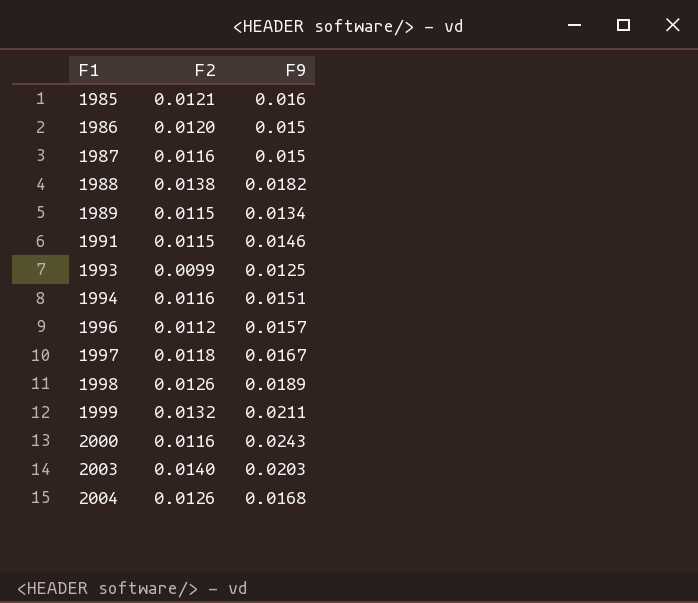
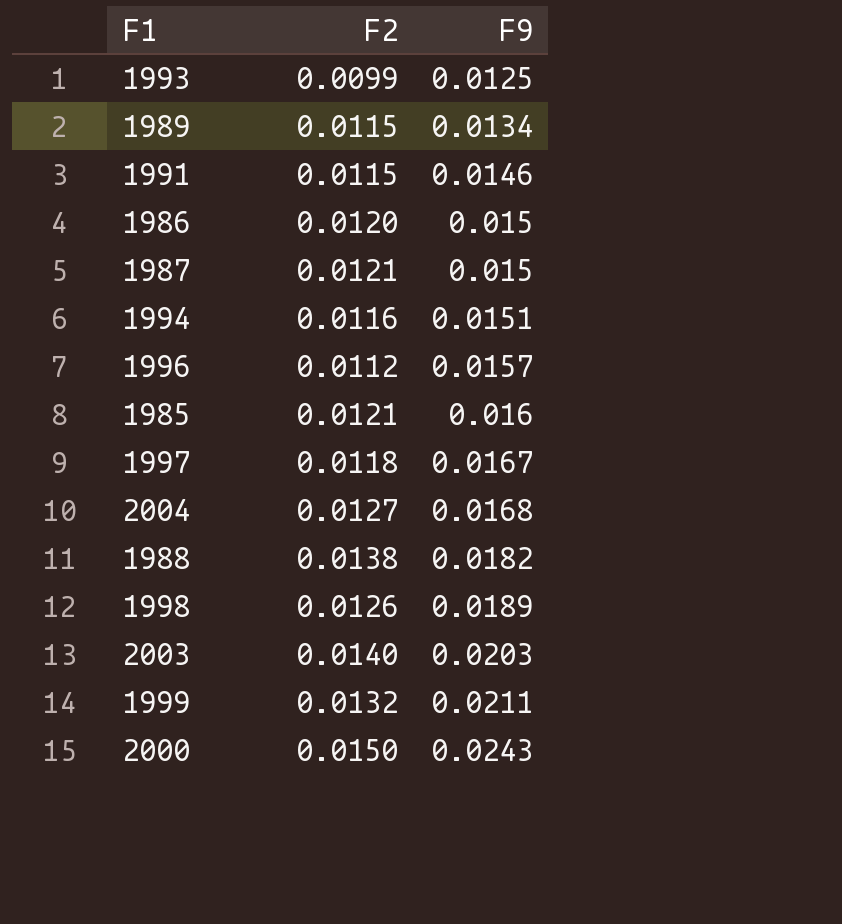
row order: F1 ascending -> F9 ascending
1987 | F2: 0.0116 -> 0.0121
2004 | F2: 0.0126 -> 0.0127
2000 | F2: 0.0116 -> 0.0150

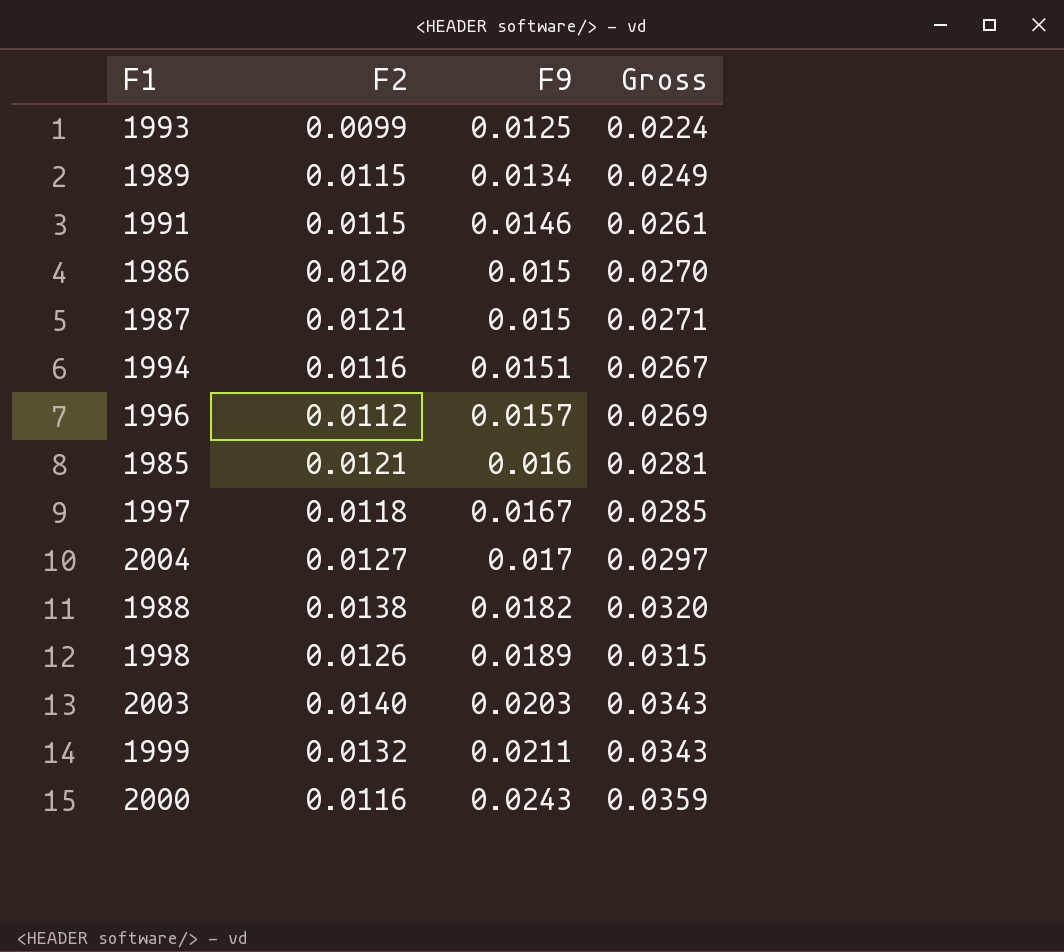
column Gross | formula: none -> [F2] + [F9]
2004 | F9: 0.0168 -> 0.017
2000 | F2: 0.0150 -> 0.0116

